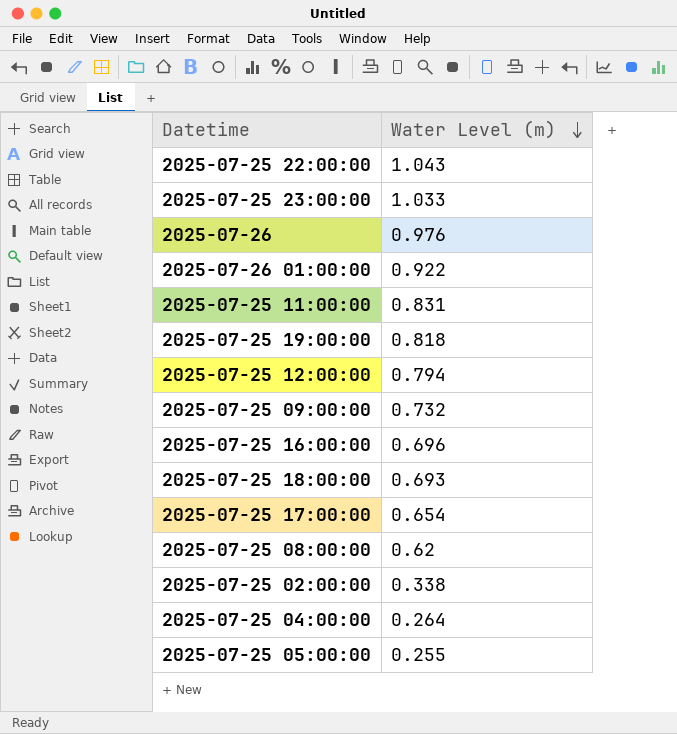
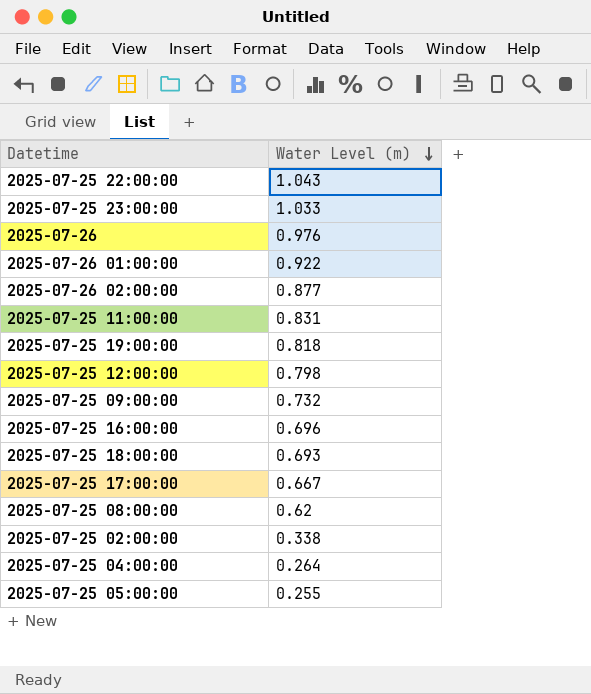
row 2025-07-26 02:00:00: none -> 0.877
2025-07-25 12:00:00 | Water Level (m): 0.794 -> 0.798
2025-07-25 17:00:00 | Water Level (m): 0.654 -> 0.667

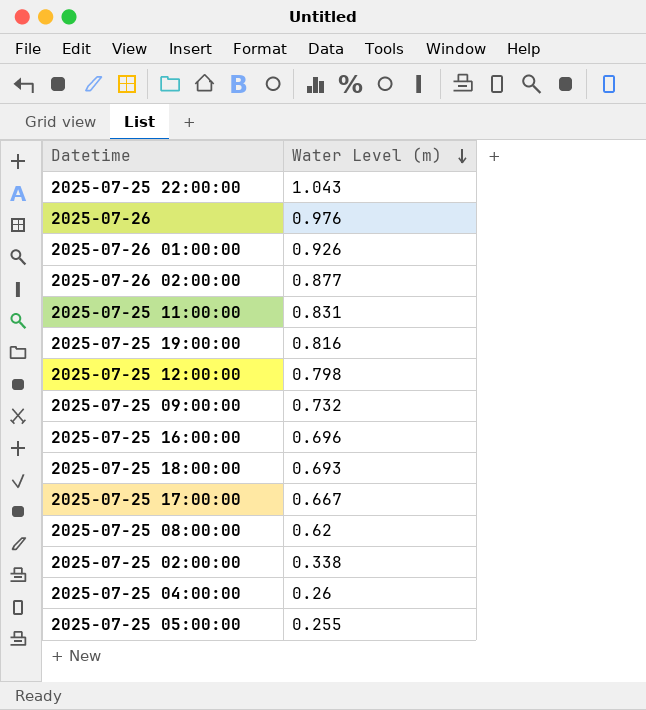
row 2025-07-25 23:00:00: 1.033 -> none
2025-07-26 01:00:00 | Water Level (m): 0.922 -> 0.926
2025-07-25 19:00:00 | Water Level (m): 0.818 -> 0.816
2025-07-25 04:00:00 | Water Level (m): 0.264 -> 0.26

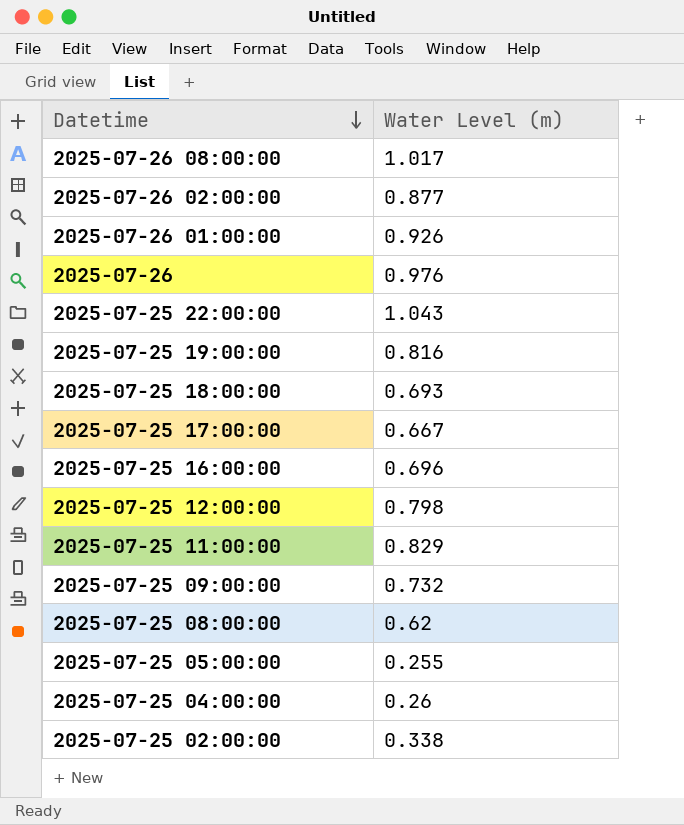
row order: Water Level (m) descending -> Datetime descending
row 2025-07-26 08:00:00: none -> 1.017
2025-07-25 11:00:00 | Water Level (m): 0.831 -> 0.829

